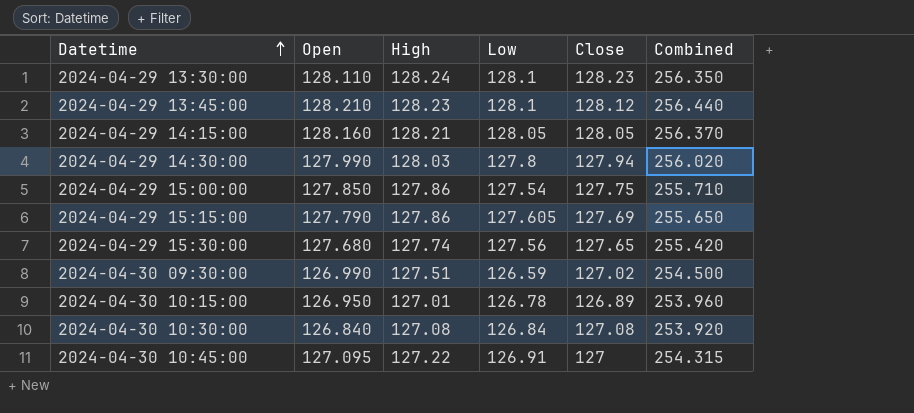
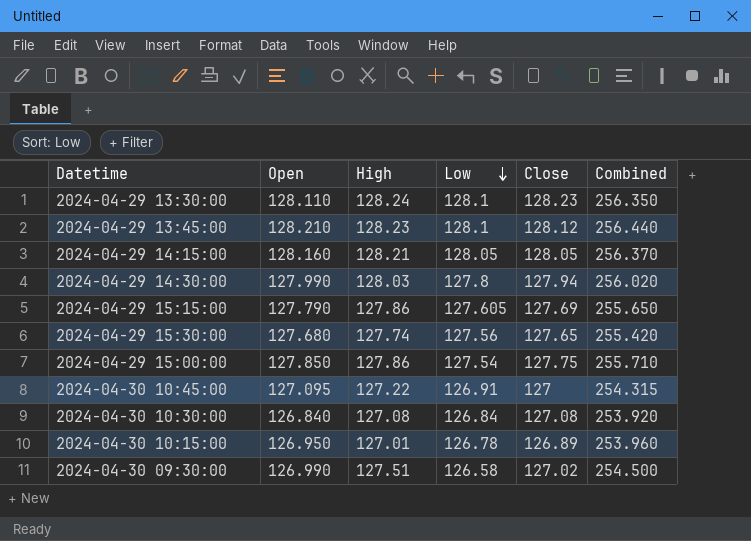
row order: Datetime ascending -> Low descending
2024-04-30 09:30:00 | Low: 126.59 -> 126.58

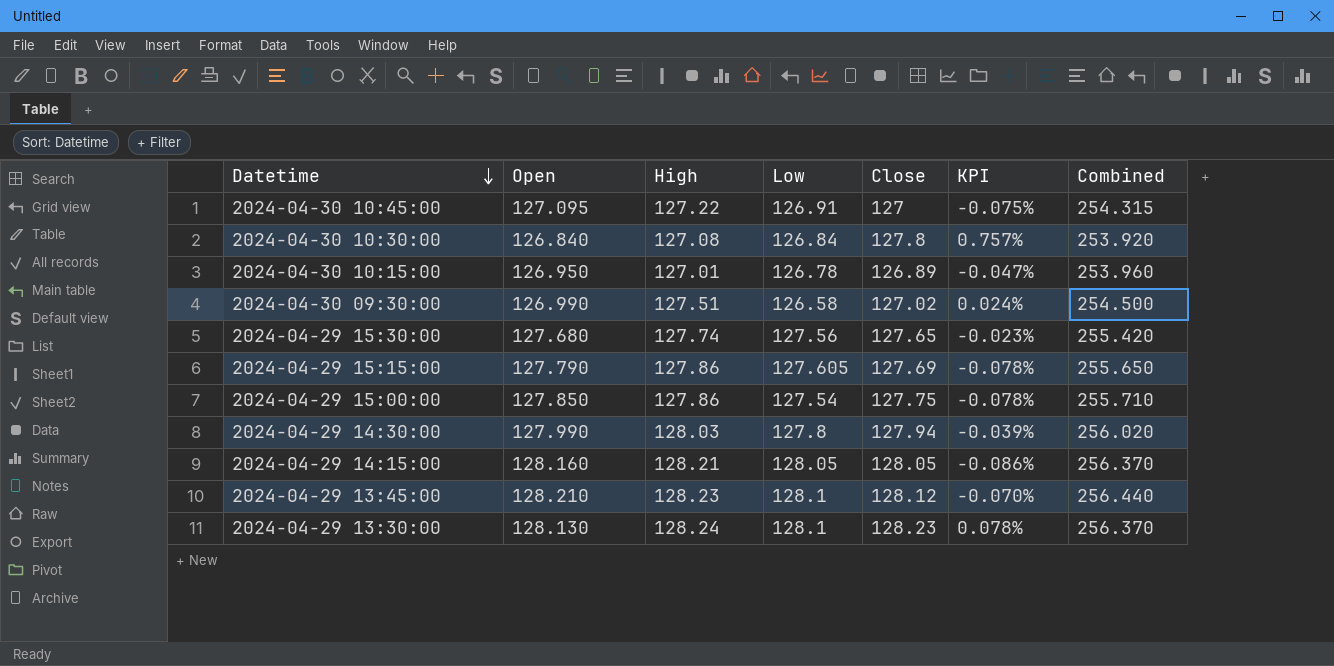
row order: Low descending -> Datetime descending
column KPI | formula: none -> ([Close] - [Open]) / [Open]
2024-04-30 10:30:00 | Close: 127.08 -> 127.8
2024-04-29 13:30:00 | Open: 128.110 -> 128.130
2024-04-29 13:30:00 | Combined: 256.350 -> 256.370

